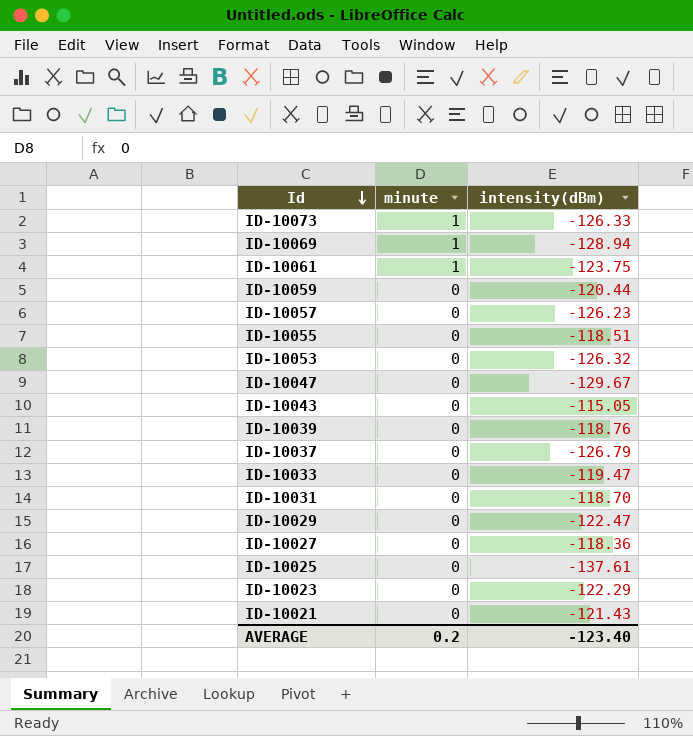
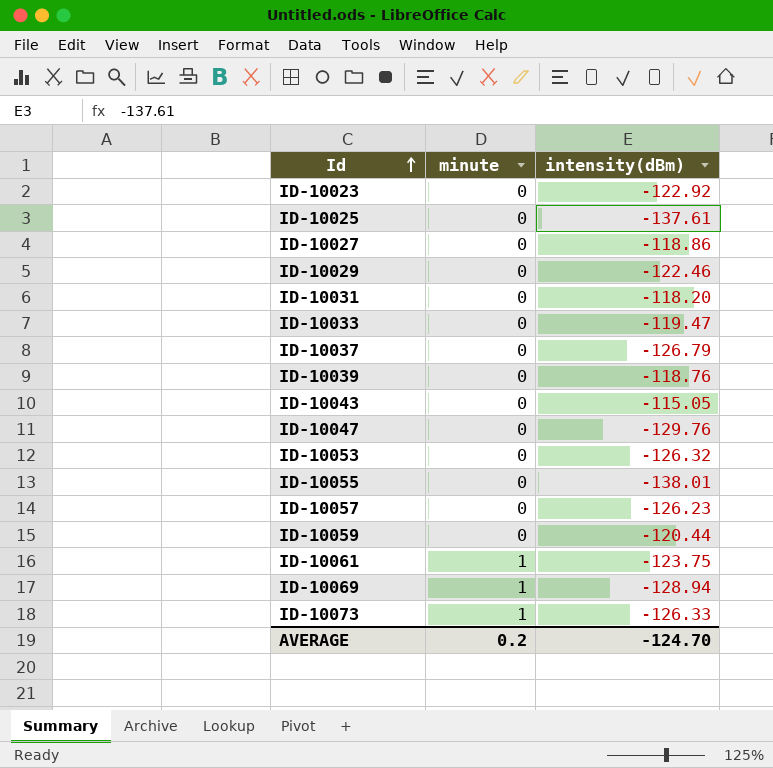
row order: Id descending -> Id ascending
row ID-10021: 0 | -121.43 -> none
ID-10023 | intensity(dBm): -122.29 -> -122.92
ID-10027 | intensity(dBm): -118.36 -> -118.86
ID-10029 | intensity(dBm): -122.47 -> -122.46
ID-10031 | intensity(dBm): -118.70 -> -118.20
ID-10047 | intensity(dBm): -129.67 -> -129.76
ID-10055 | intensity(dBm): -118.51 -> -138.01
AVERAGE | intensity(dBm): -123.40 -> -124.70

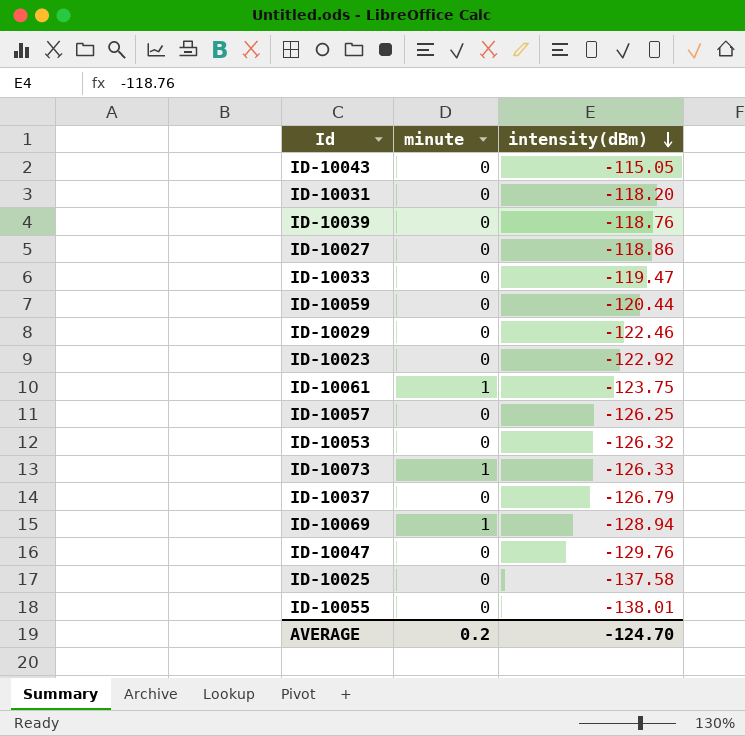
row order: Id ascending -> intensity(dBm) descending
ID-10057 | intensity(dBm): -126.23 -> -126.25
ID-10025 | intensity(dBm): -137.61 -> -137.58

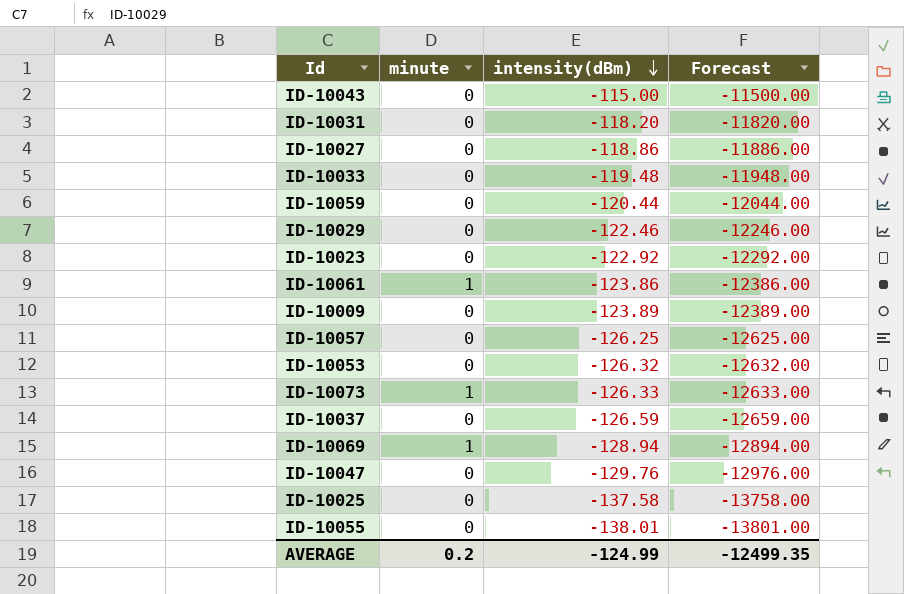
column Forecast | formula: none -> [intensity(dBm)] * 100
row ID-10039: 0 | -118.76 -> none
ID-10043 | intensity(dBm): -115.05 -> -115.00
ID-10033 | intensity(dBm): -119.47 -> -119.48
ID-10061 | intensity(dBm): -123.75 -> -123.86
row ID-10009: none -> 0 | -123.89 | -12389.00
ID-10037 | intensity(dBm): -126.79 -> -126.59
AVERAGE | intensity(dBm): -124.70 -> -124.99

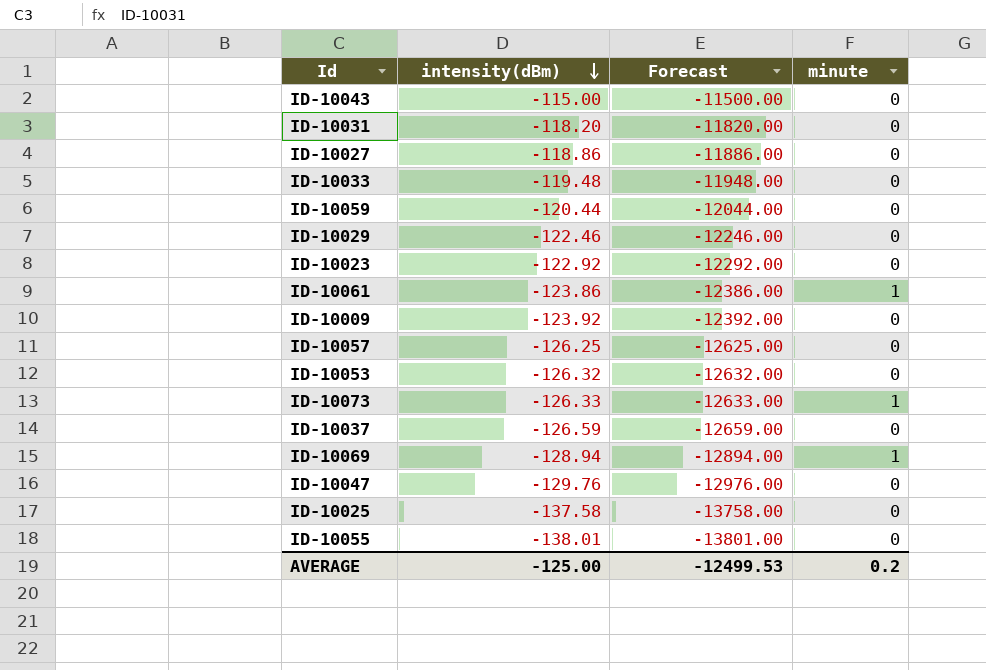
column minute | position: 2 -> 4
ID-10009 | intensity(dBm): -123.89 -> -123.92
ID-10009 | Forecast: -12389.00 -> -12392.00
AVERAGE | intensity(dBm): -124.99 -> -125.00
AVERAGE | Forecast: -12499.35 -> -12499.53

